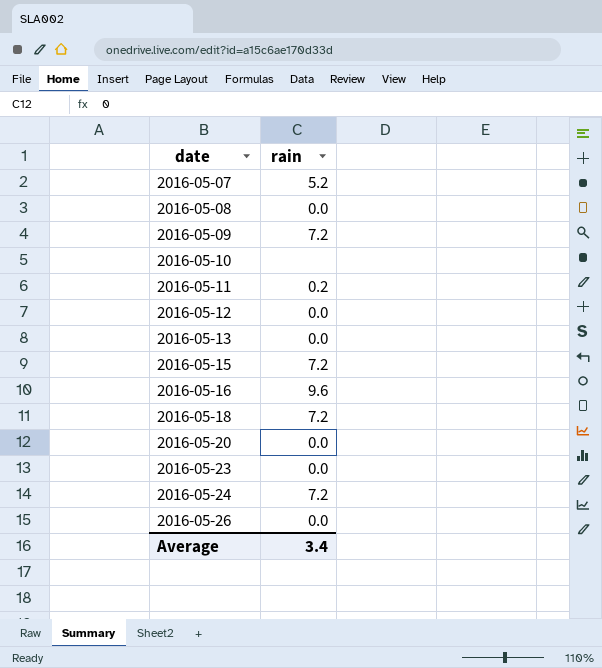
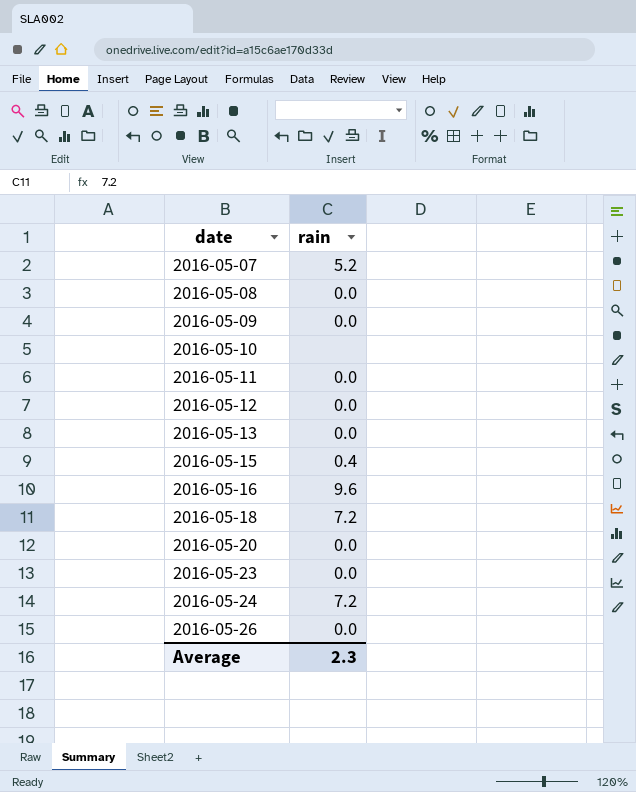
2016-05-09 | rain: 7.2 -> 0.0
2016-05-11 | rain: 0.2 -> 0.0
2016-05-15 | rain: 7.2 -> 0.4
Average | rain: 3.4 -> 2.3

